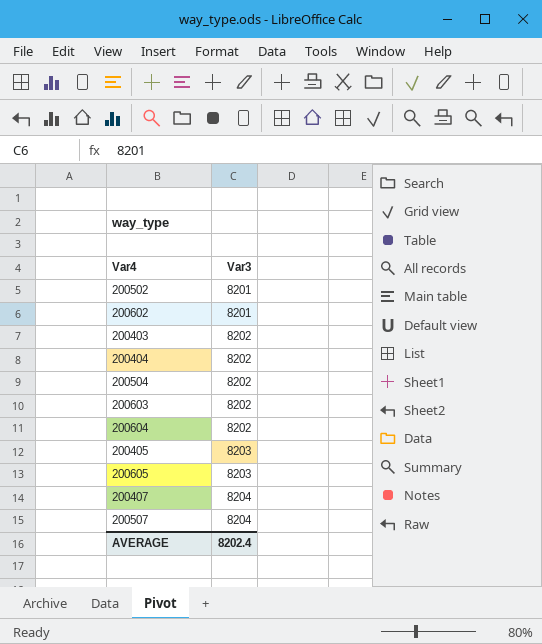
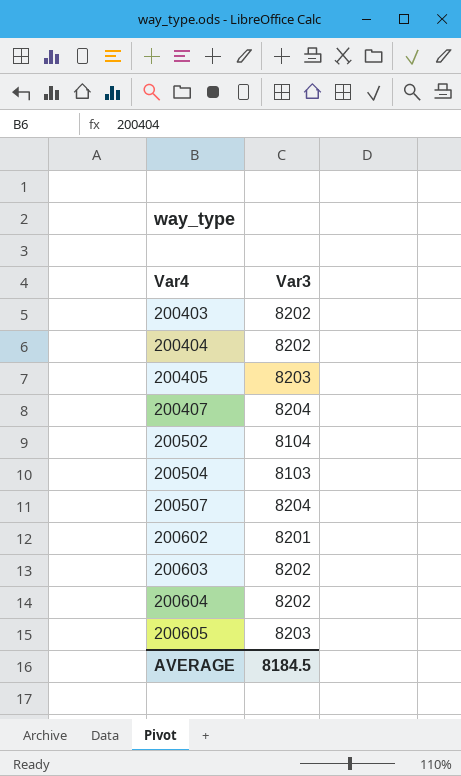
row order: Var3 ascending -> Var4 ascending
200502 | Var3: 8201 -> 8104
200504 | Var3: 8202 -> 8103
AVERAGE | Var3: 8202.4 -> 8184.5

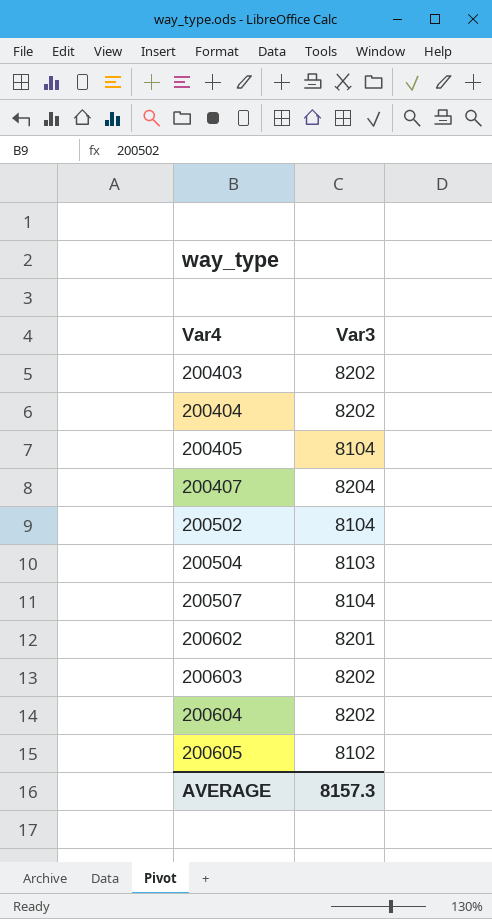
200405 | Var3: 8203 -> 8104
200507 | Var3: 8204 -> 8104
200605 | Var3: 8203 -> 8102
AVERAGE | Var3: 8184.5 -> 8157.3

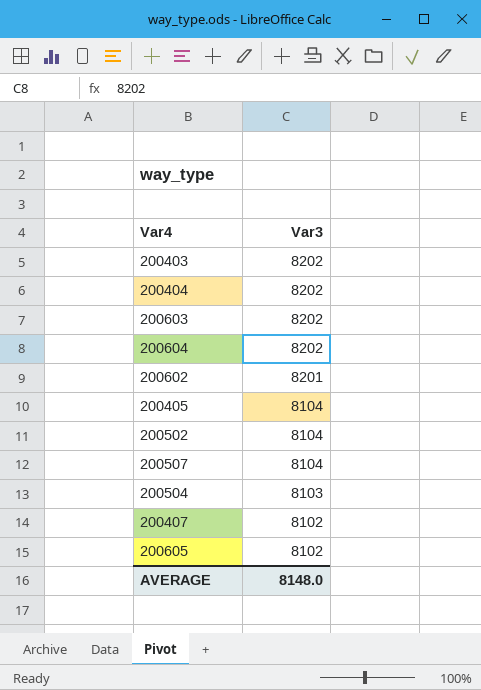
row order: Var4 ascending -> Var3 descending
200407 | Var3: 8204 -> 8102
AVERAGE | Var3: 8157.3 -> 8148.0

